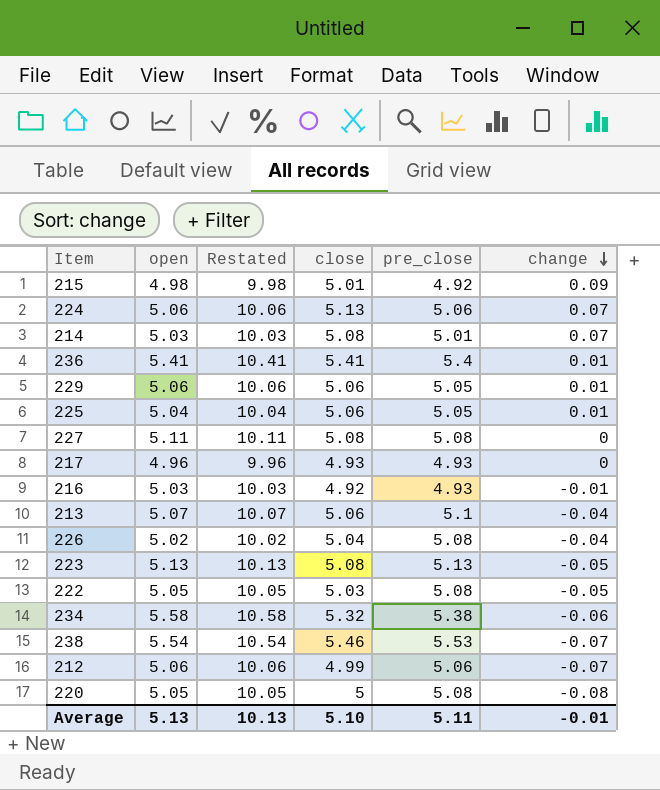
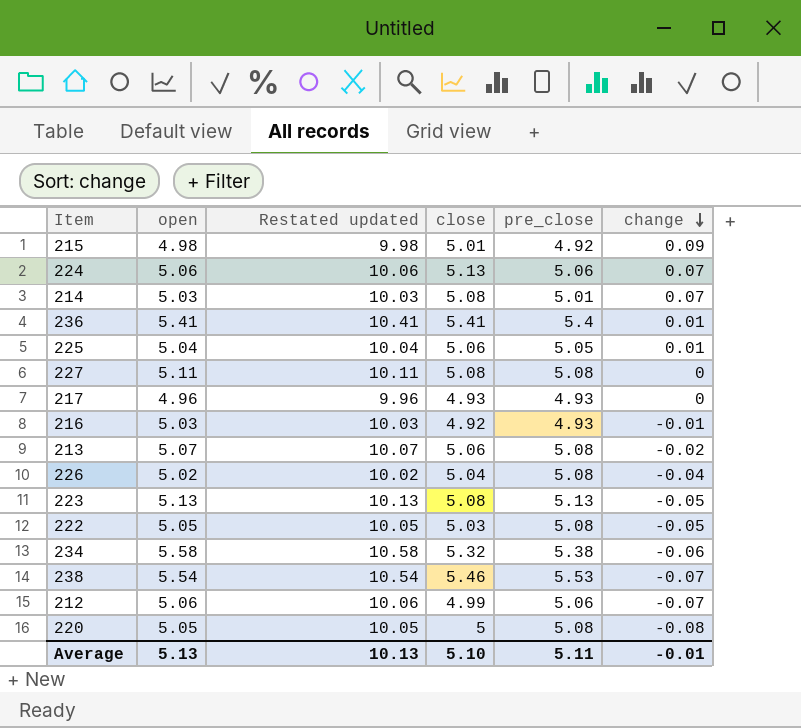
column name: Restated -> Restated updated
row 229: 5.06 | 10.06 | 5.06 | 5.05 | 0.01 -> none
213 | pre_close: 5.1 -> 5.08
213 | change: -0.04 -> -0.02

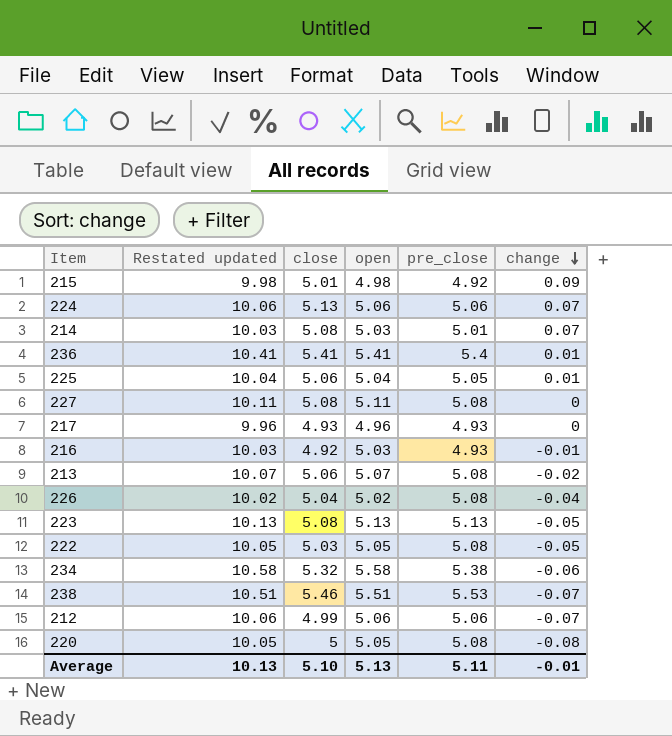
column open | position: 2 -> 4
238 | Restated updated: 10.54 -> 10.51
238 | open: 5.54 -> 5.51

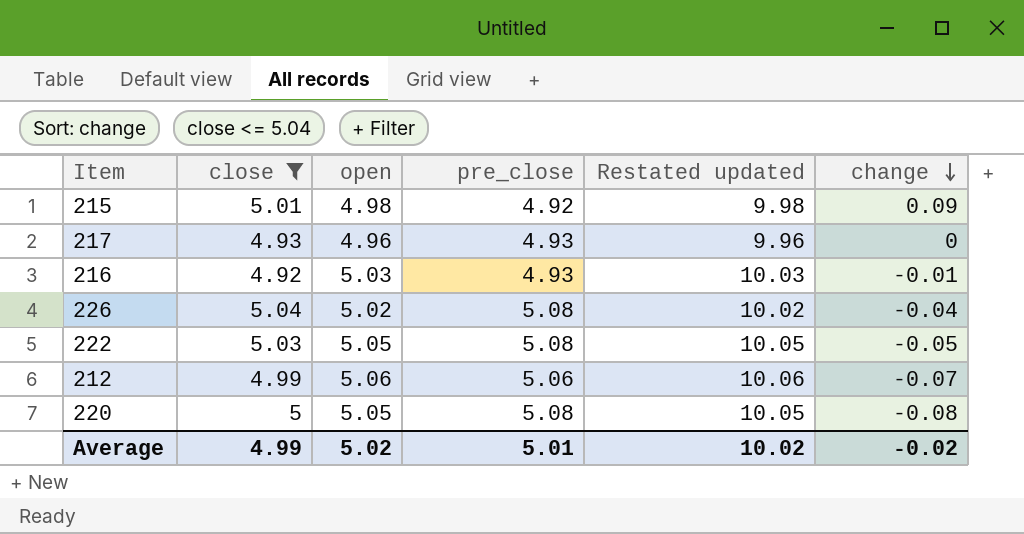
filter: none -> close <= 5.04
column Restated updated | position: 2 -> 5
Average | close: 5.10 -> 4.99
Average | open: 5.13 -> 5.02
Average | pre_close: 5.11 -> 5.01
Average | Restated updated: 10.13 -> 10.02
Average | change: -0.01 -> -0.02

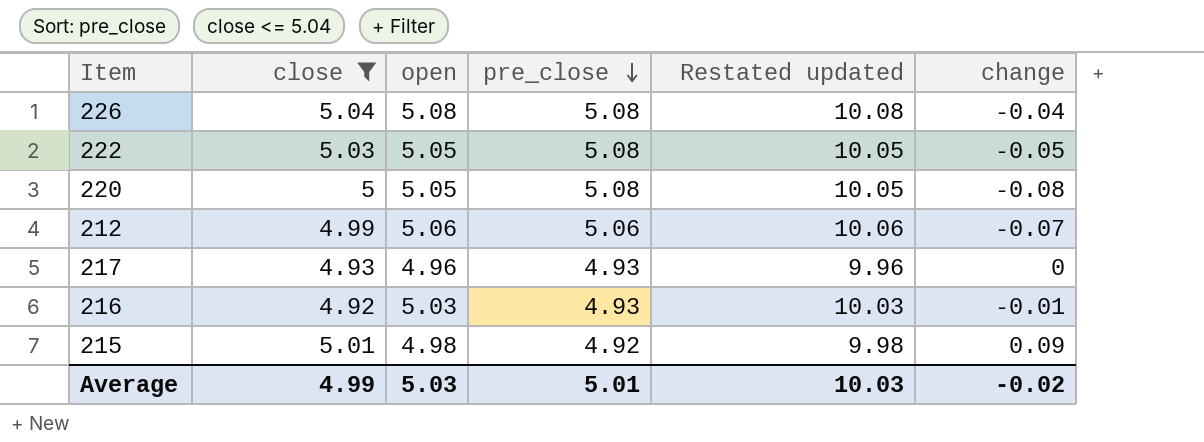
row order: change descending -> pre_close descending
226 | open: 5.02 -> 5.08
226 | Restated updated: 10.02 -> 10.08
Average | open: 5.02 -> 5.03
Average | Restated updated: 10.02 -> 10.03

